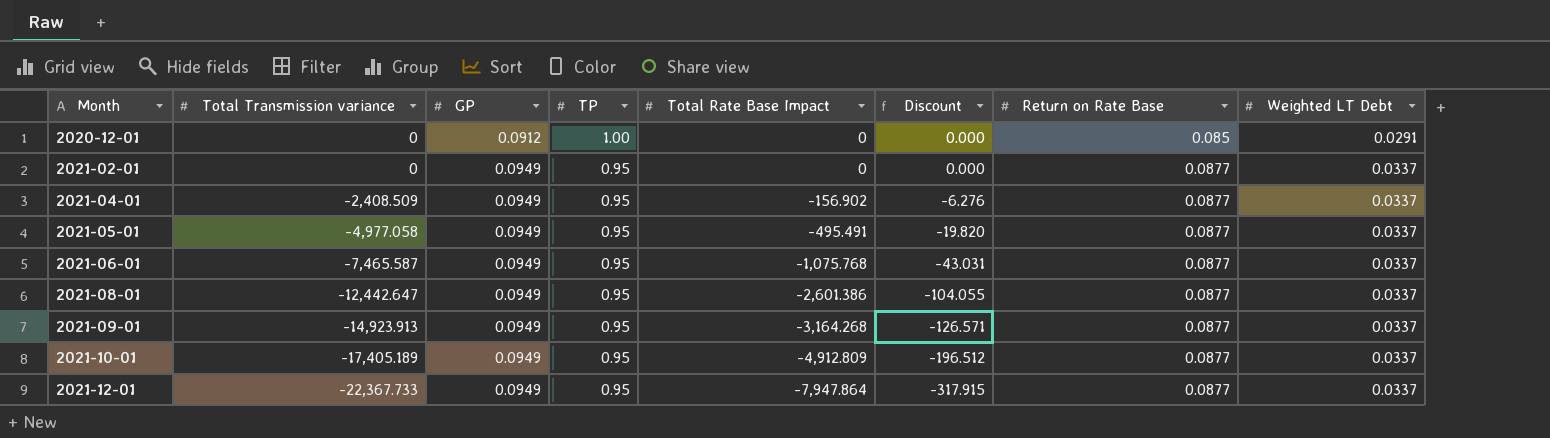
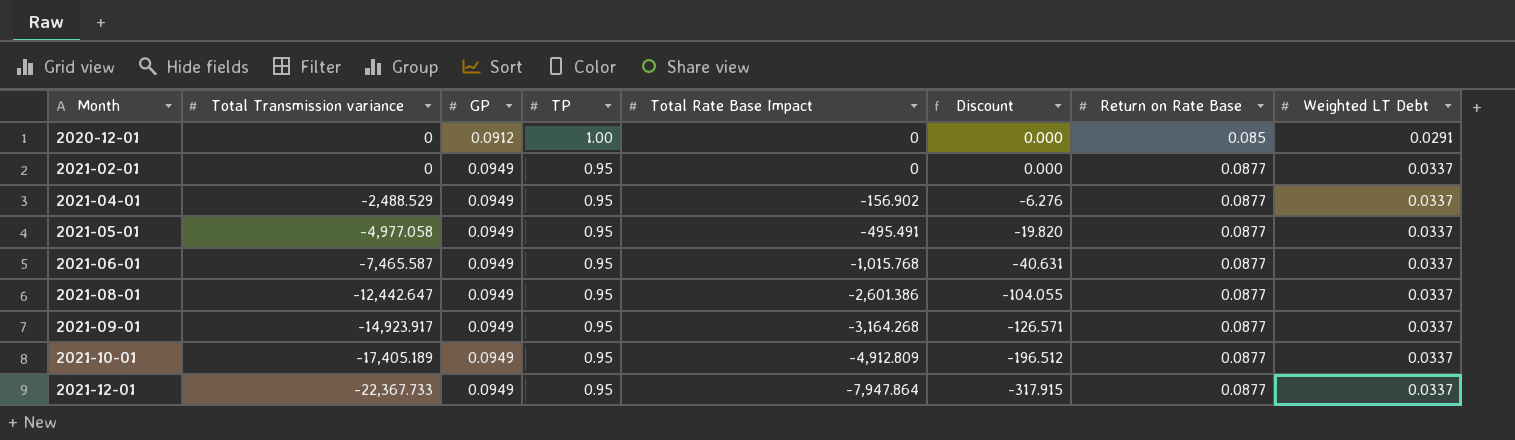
2021-04-01 | Total Transmission variance: -2,408.509 -> -2,488.529
2021-06-01 | Total Rate Base Impact: -1,075.768 -> -1,015.768
2021-06-01 | Discount: -43.031 -> -40.631
2021-09-01 | Total Transmission variance: -14,923.913 -> -14,923.917

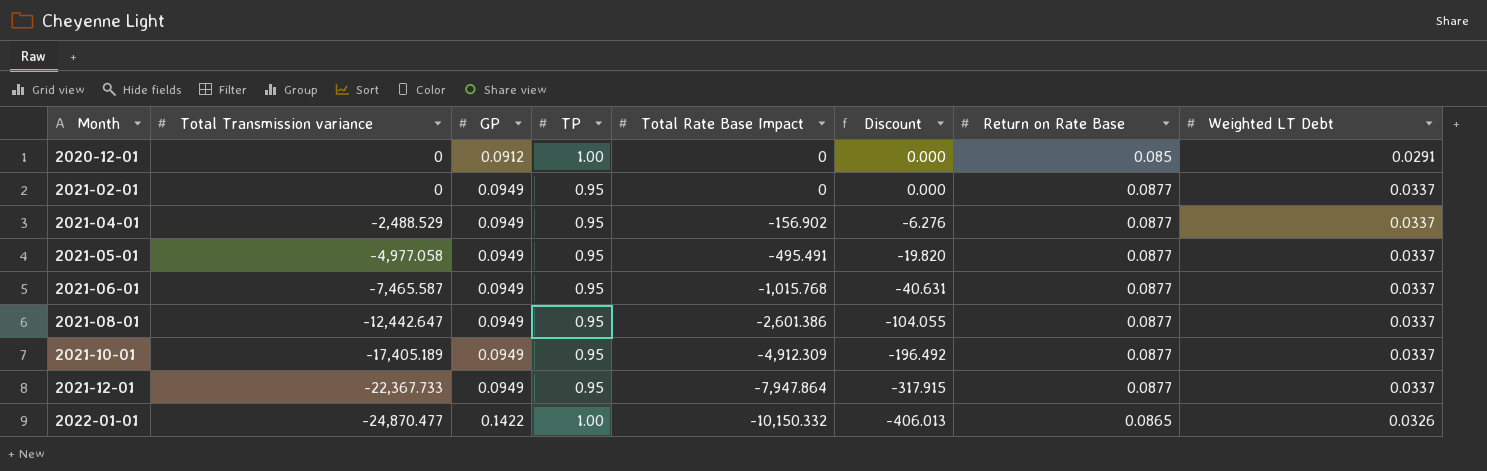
row 2021-09-01: -14,923.917 | 0.0949 | 0.95 | -3,164.268 | -126.571 | 0.0877 | 0.0337 -> none
2021-10-01 | Total Rate Base Impact: -4,912.809 -> -4,912.309
2021-10-01 | Discount: -196.512 -> -196.492
row 2022-01-01: none -> -24,870.477 | 0.1422 | 1.00 | -10,150.332 | -406.013 | 0.0865 | 0.0326

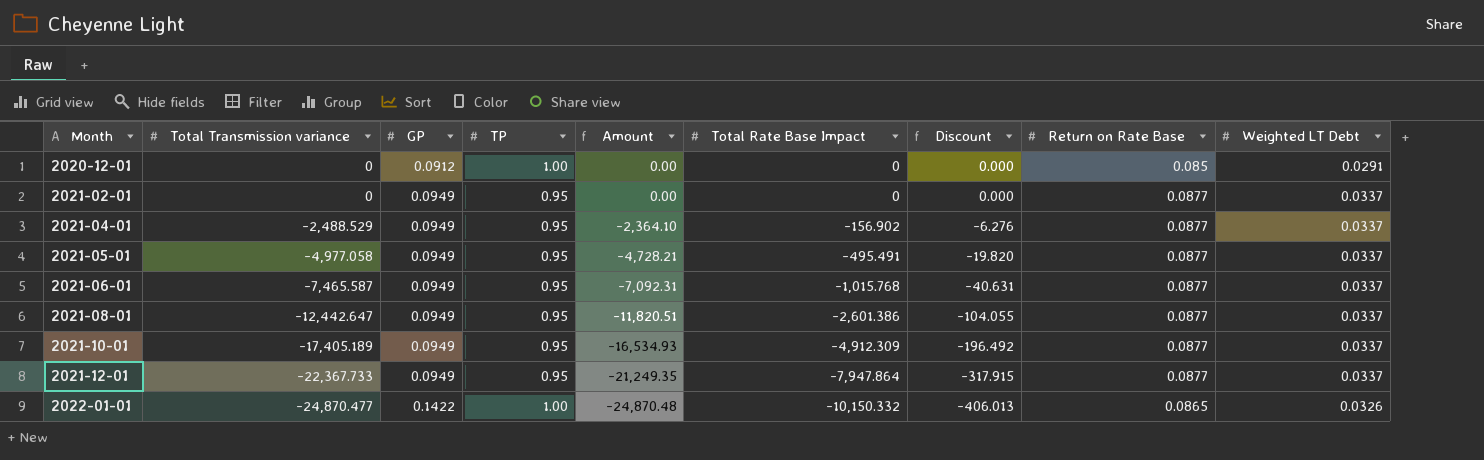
column Amount | formula: none -> [Total Transmission variance] * [TP]

